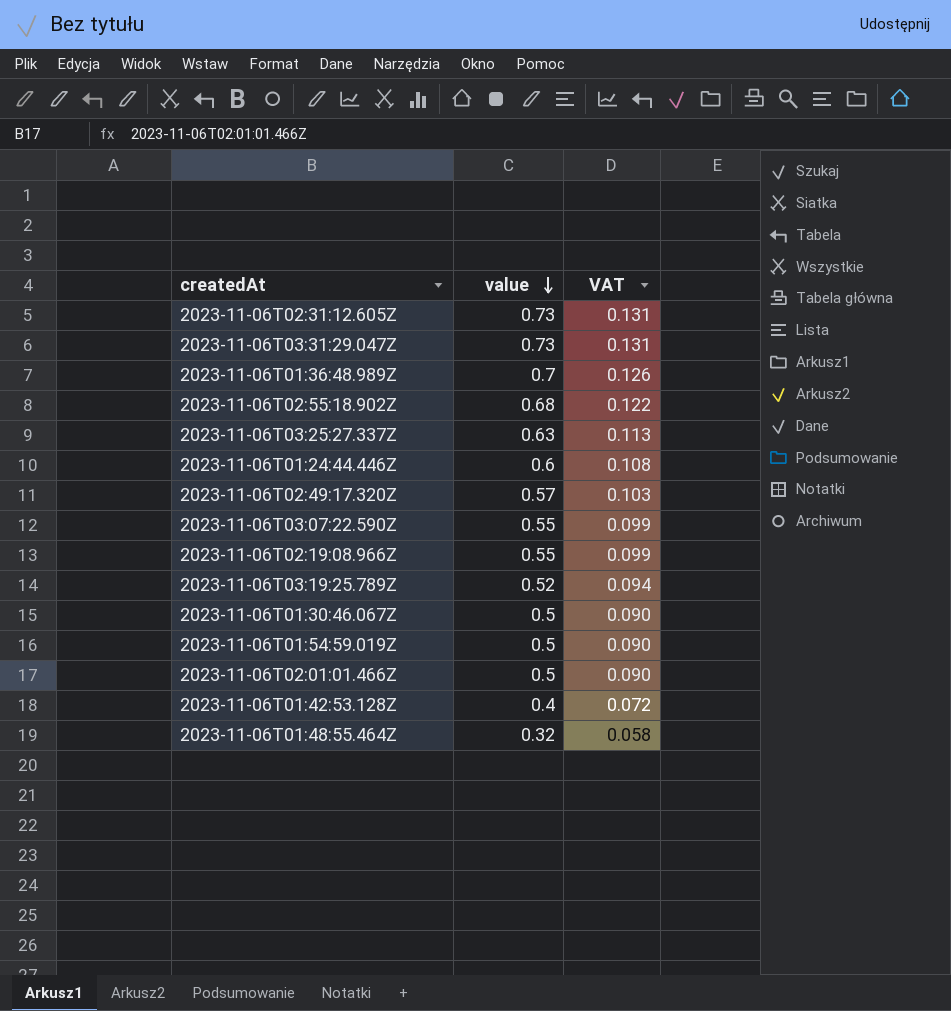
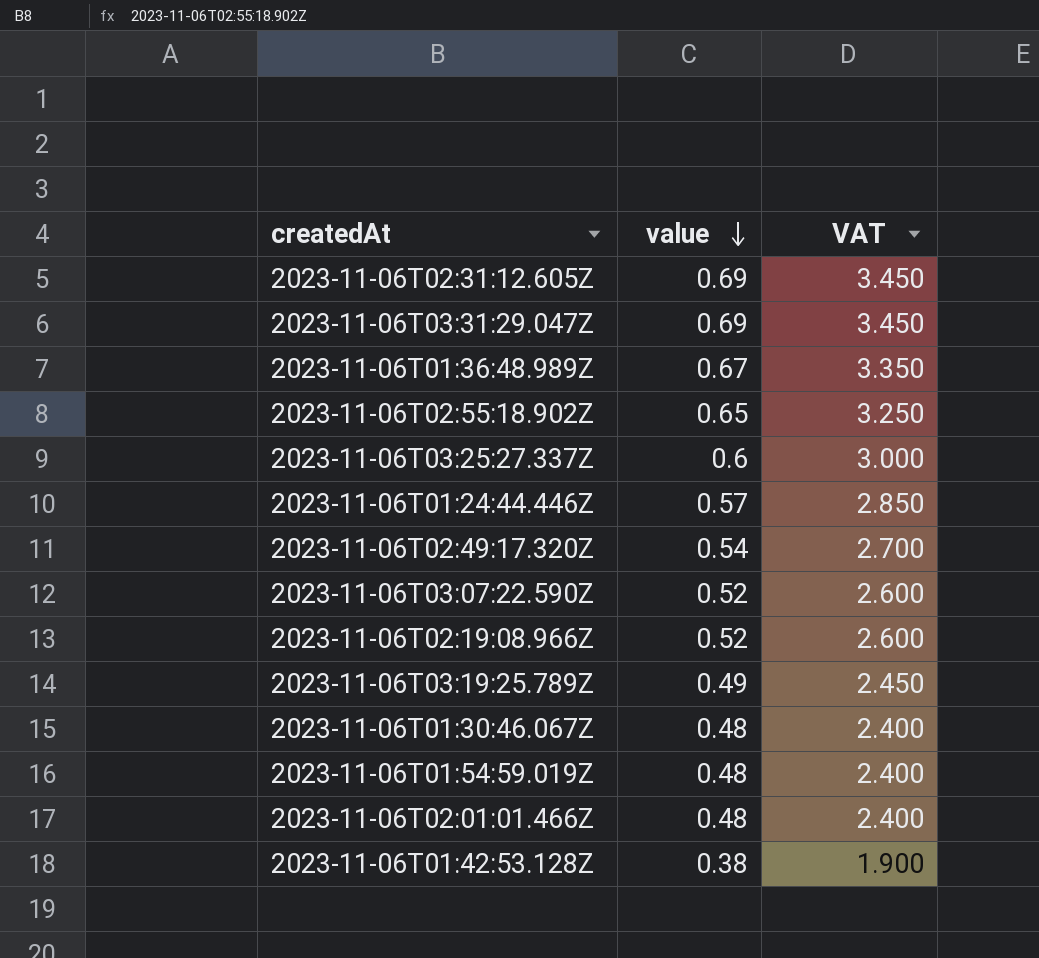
column VAT | formula: [value] * 0.18 -> [value] * 5
row 2023-11-06T01:48:55.464Z: 0.32 | 0.058 -> none
2023-11-06T02:31:12.605Z | value: 0.73 -> 0.69
2023-11-06T03:31:29.047Z | value: 0.73 -> 0.69
2023-11-06T01:36:48.989Z | value: 0.7 -> 0.67
2023-11-06T02:55:18.902Z | value: 0.68 -> 0.65
2023-11-06T03:25:27.337Z | value: 0.63 -> 0.6
2023-11-06T01:24:44.446Z | value: 0.6 -> 0.57
2023-11-06T02:49:17.320Z | value: 0.57 -> 0.54
2023-11-06T03:07:22.590Z | value: 0.55 -> 0.52
2023-11-06T02:19:08.966Z | value: 0.55 -> 0.52
2023-11-06T03:19:25.789Z | value: 0.52 -> 0.49
2023-11-06T01:30:46.067Z | value: 0.5 -> 0.48
2023-11-06T01:54:59.019Z | value: 0.5 -> 0.48
2023-11-06T02:01:01.466Z | value: 0.5 -> 0.48
2023-11-06T01:42:53.128Z | value: 0.4 -> 0.38

